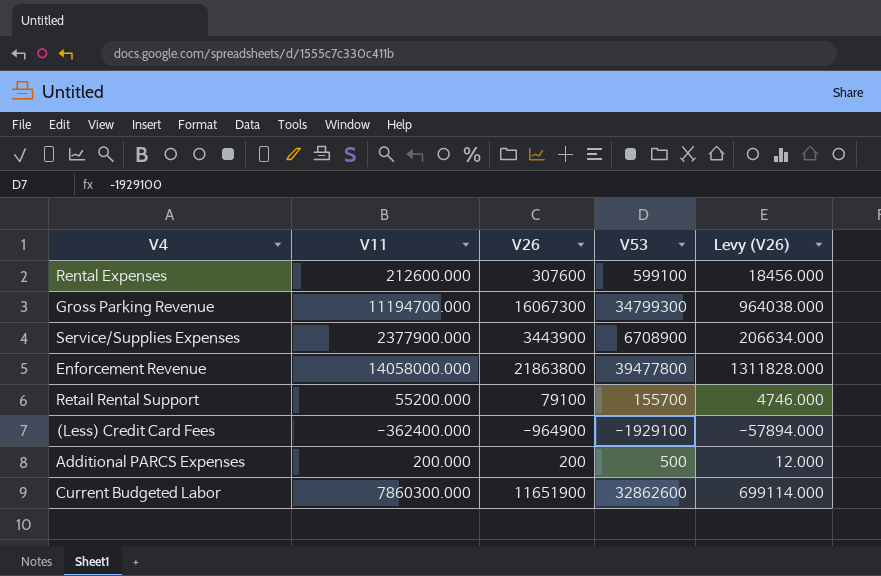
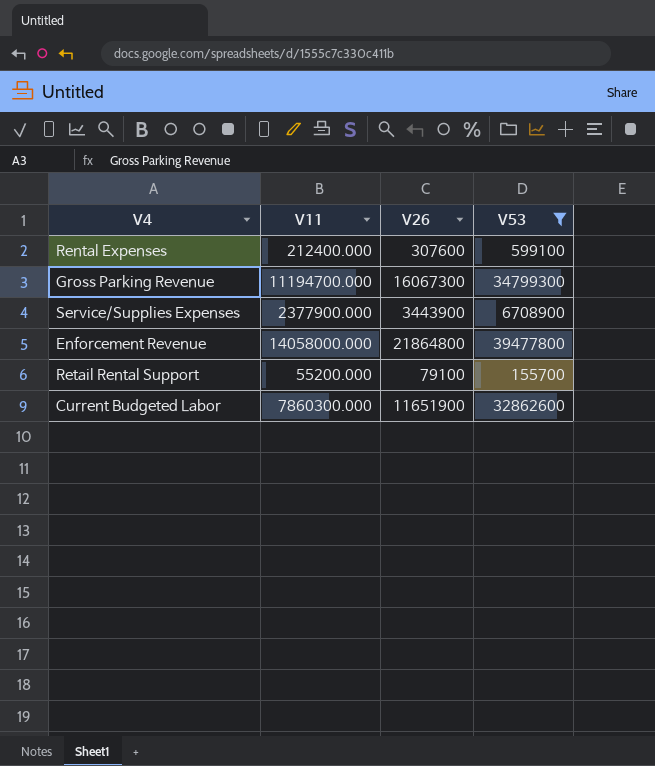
filter: none -> V53 >= 155700
column Levy (V26) | formula: [V26] * 0.06 -> none
Rental Expenses | V11: 212600.000 -> 212400.000
Enforcement Revenue | V26: 21863800 -> 21864800

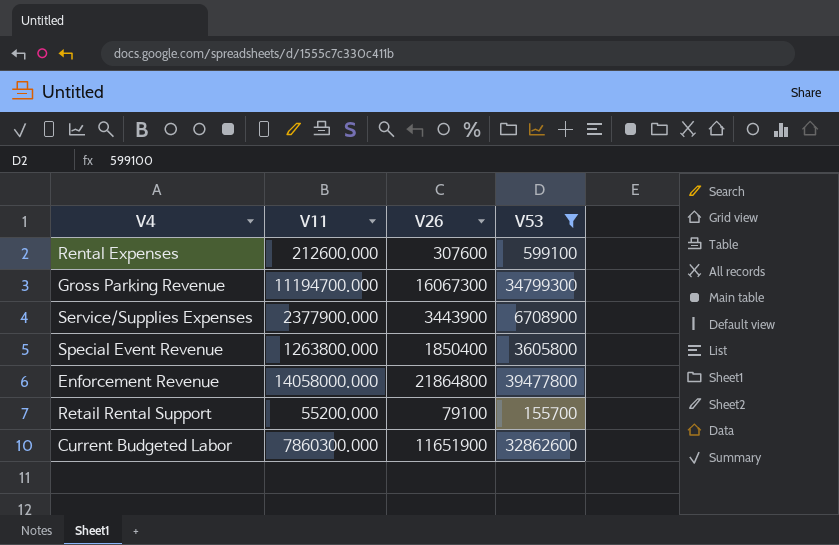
Rental Expenses | V11: 212400.000 -> 212600.000
row Special Event Revenue: none -> 1263800.000 | 1850400 | 3605800

